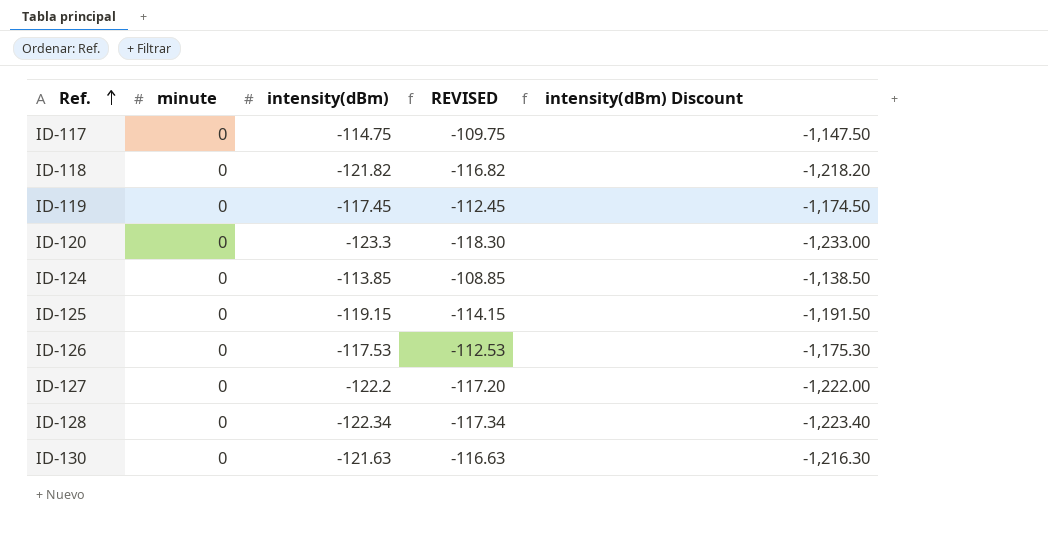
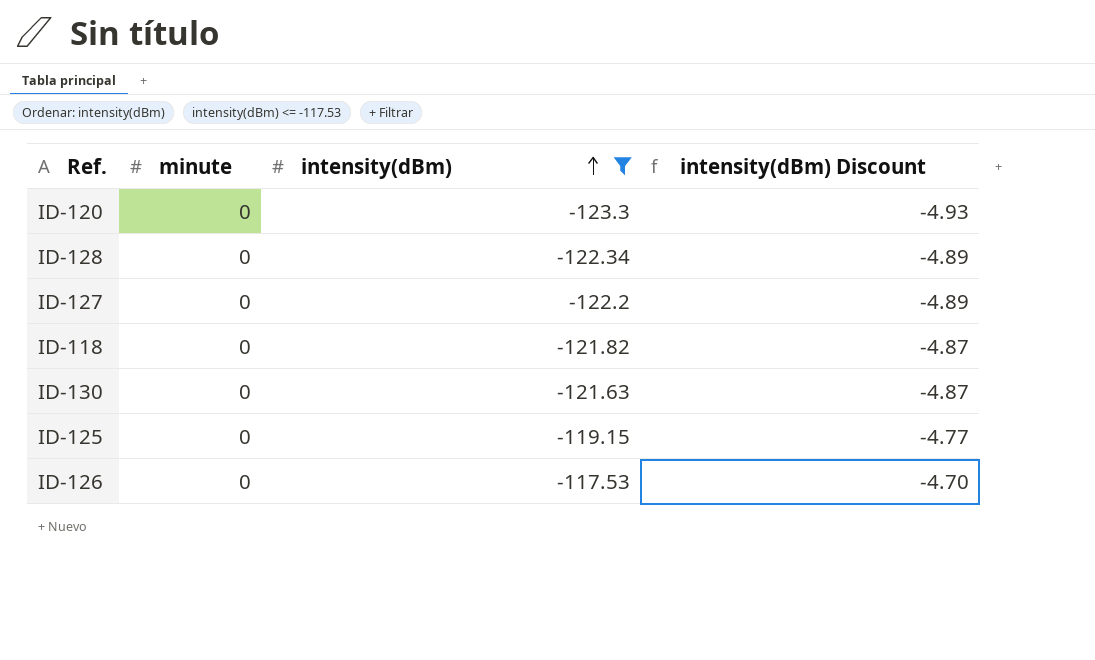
filter: none -> intensity(dBm) <= -117.53
row order: Ref. ascending -> intensity(dBm) ascending
column REVISED | formula: [intensity(dBm)] + 5 -> none
column intensity(dBm) Discount | formula: [intensity(dBm)] * 10 -> [intensity(dBm)] * 0.04

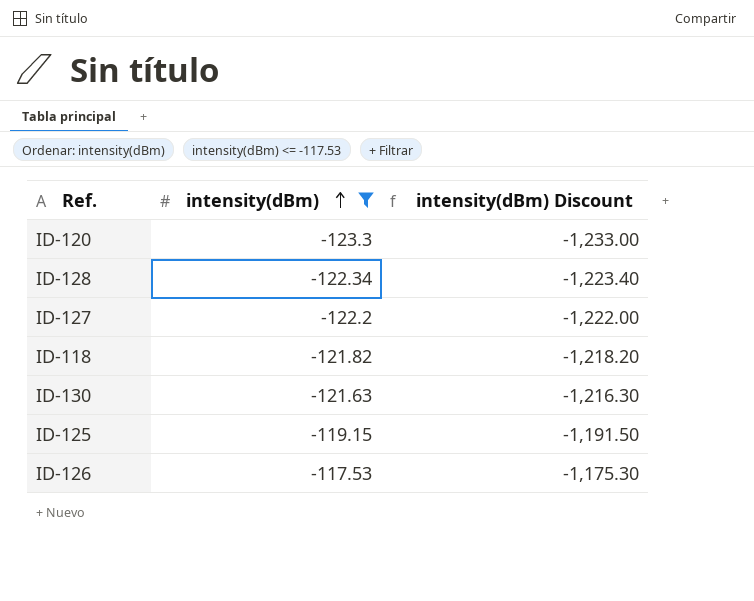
column minute | position: 2 -> none
column intensity(dBm) Discount | formula: [intensity(dBm)] * 0.04 -> [intensity(dBm)] * 10

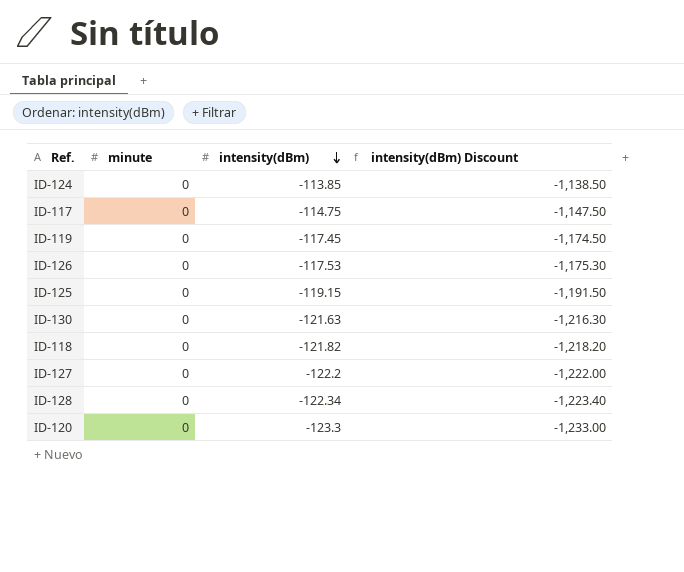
filter: intensity(dBm) <= -117.53 -> none
row order: intensity(dBm) ascending -> intensity(dBm) descending
column minute | position: none -> 2

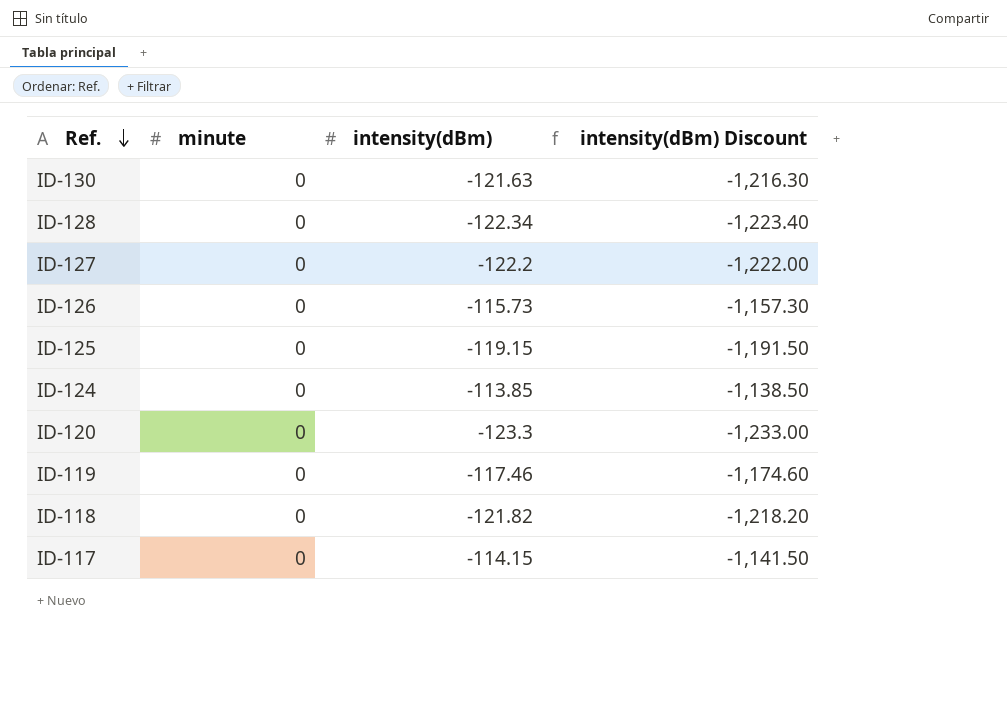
row order: intensity(dBm) descending -> Ref. descending
ID-126 | intensity(dBm): -117.53 -> -115.73
ID-126 | intensity(dBm) Discount: -1,175.30 -> -1,157.30
ID-119 | intensity(dBm): -117.45 -> -117.46
ID-119 | intensity(dBm) Discount: -1,174.50 -> -1,174.60
ID-117 | intensity(dBm): -114.75 -> -114.15
ID-117 | intensity(dBm) Discount: -1,147.50 -> -1,141.50

